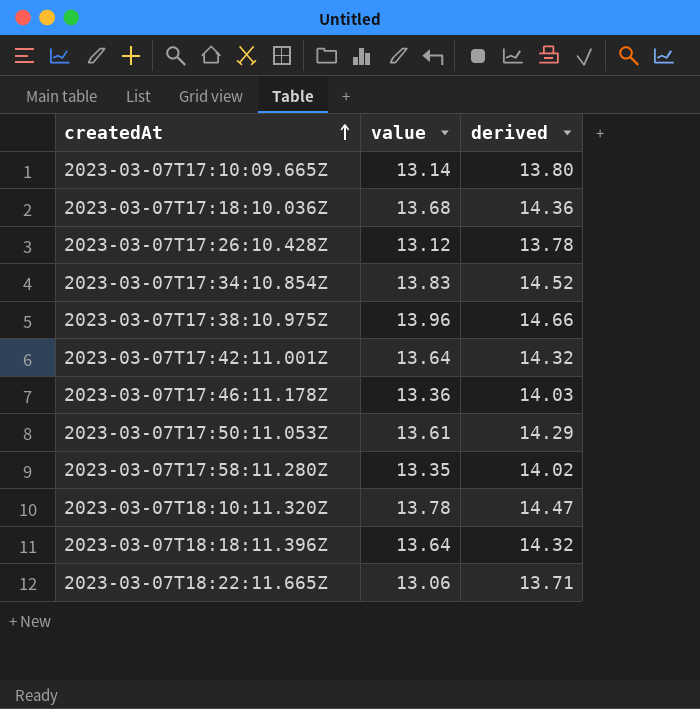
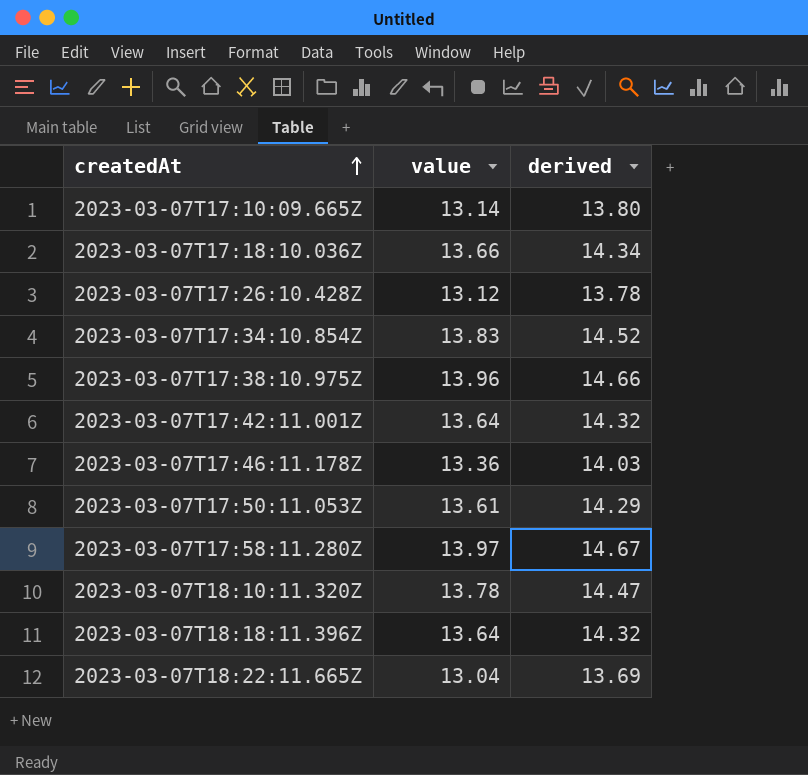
2023-03-07T17:18:10.036Z | value: 13.68 -> 13.66
2023-03-07T17:18:10.036Z | derived: 14.36 -> 14.34
2023-03-07T17:58:11.280Z | value: 13.35 -> 13.97
2023-03-07T17:58:11.280Z | derived: 14.02 -> 14.67
2023-03-07T18:22:11.665Z | value: 13.06 -> 13.04
2023-03-07T18:22:11.665Z | derived: 13.71 -> 13.69

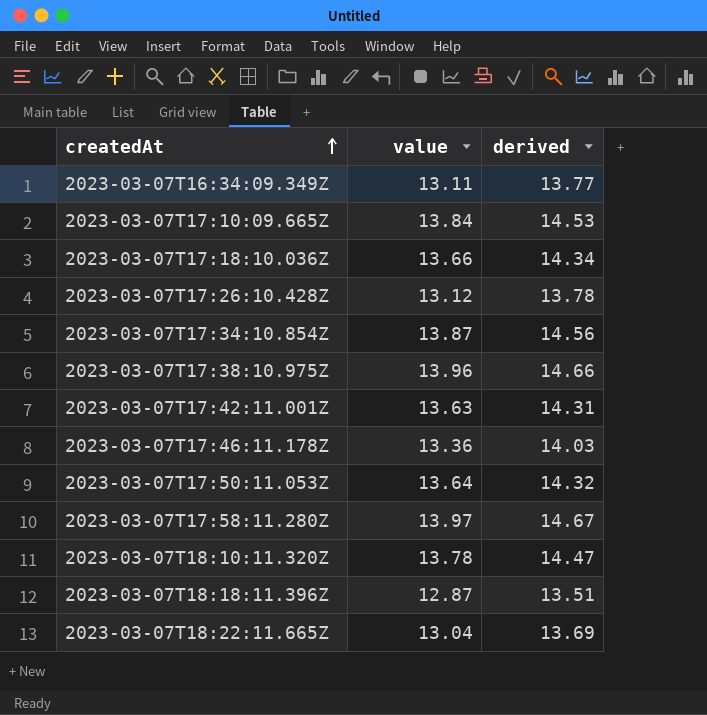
row 2023-03-07T16:34:09.349Z: none -> 13.11 | 13.77
2023-03-07T17:10:09.665Z | value: 13.14 -> 13.84
2023-03-07T17:10:09.665Z | derived: 13.80 -> 14.53
2023-03-07T17:34:10.854Z | value: 13.83 -> 13.87
2023-03-07T17:34:10.854Z | derived: 14.52 -> 14.56
2023-03-07T17:42:11.001Z | value: 13.64 -> 13.63
2023-03-07T17:42:11.001Z | derived: 14.32 -> 14.31
2023-03-07T17:50:11.053Z | value: 13.61 -> 13.64
2023-03-07T17:50:11.053Z | derived: 14.29 -> 14.32
2023-03-07T18:18:11.396Z | value: 13.64 -> 12.87
2023-03-07T18:18:11.396Z | derived: 14.32 -> 13.51

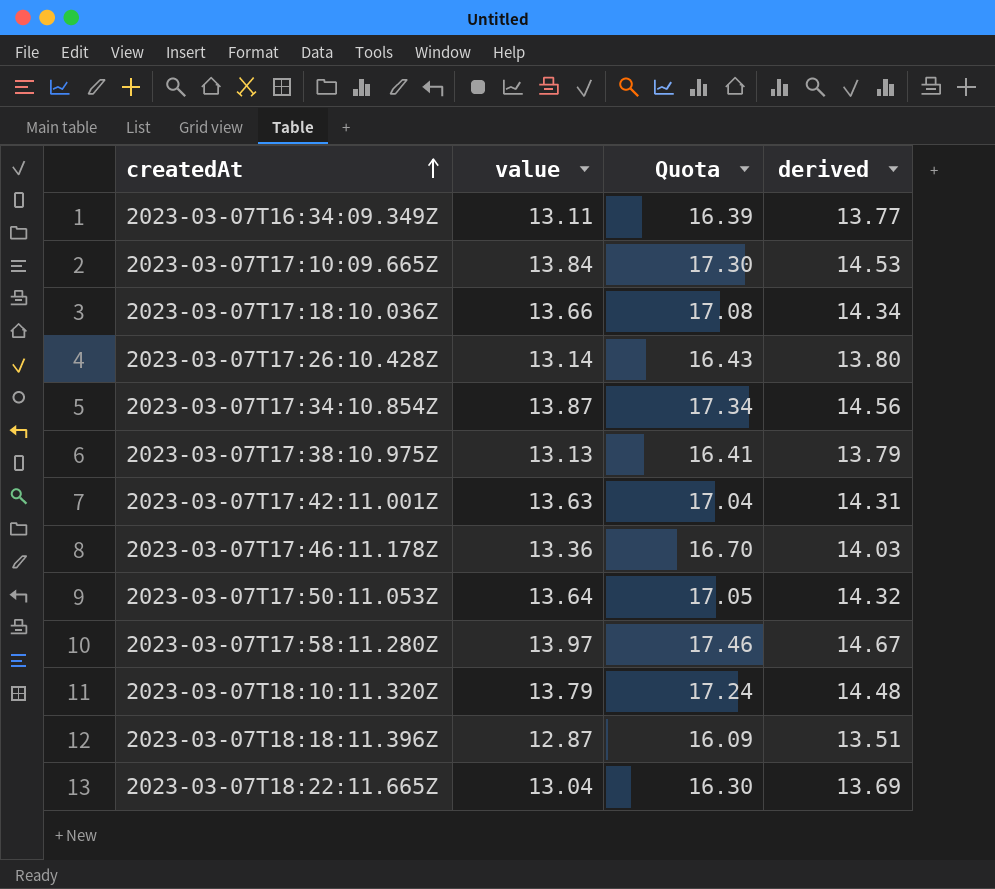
column Quota | formula: none -> [value] * 1.25
2023-03-07T17:26:10.428Z | value: 13.12 -> 13.14
2023-03-07T17:26:10.428Z | derived: 13.78 -> 13.80
2023-03-07T17:38:10.975Z | value: 13.96 -> 13.13
2023-03-07T17:38:10.975Z | derived: 14.66 -> 13.79
2023-03-07T18:10:11.320Z | value: 13.78 -> 13.79
2023-03-07T18:10:11.320Z | derived: 14.47 -> 14.48

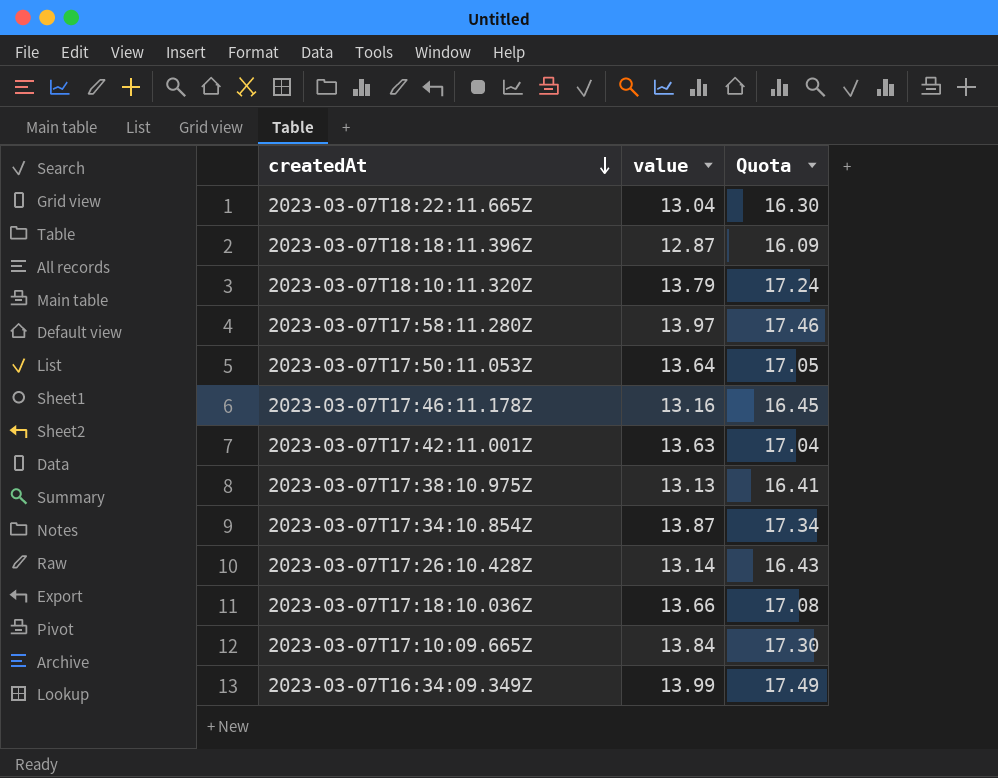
row order: createdAt ascending -> createdAt descending
column derived | formula: [value] * 1.05 -> none
2023-03-07T17:46:11.178Z | value: 13.36 -> 13.16
2023-03-07T17:46:11.178Z | Quota: 16.70 -> 16.45
2023-03-07T16:34:09.349Z | value: 13.11 -> 13.99
2023-03-07T16:34:09.349Z | Quota: 16.39 -> 17.49

